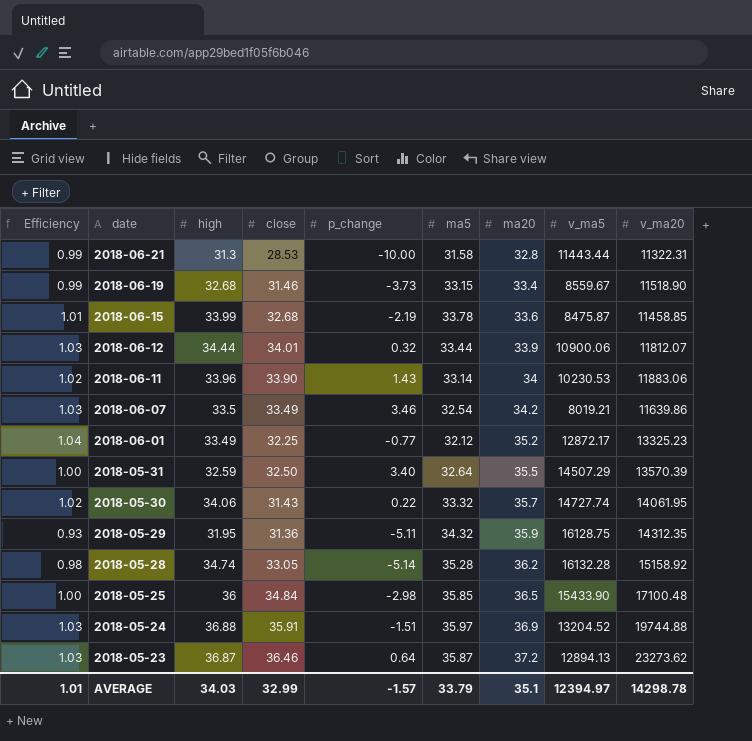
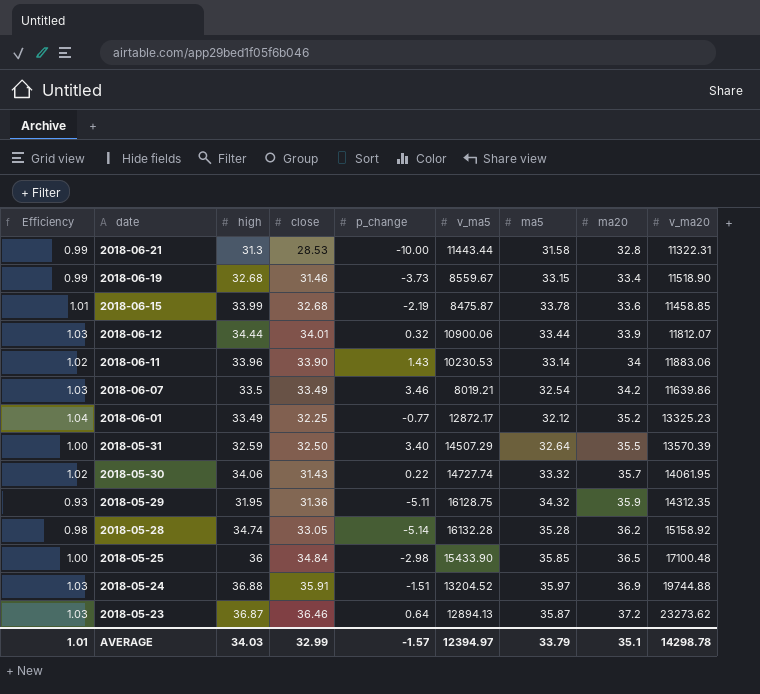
column v_ma5 | position: 8 -> 6

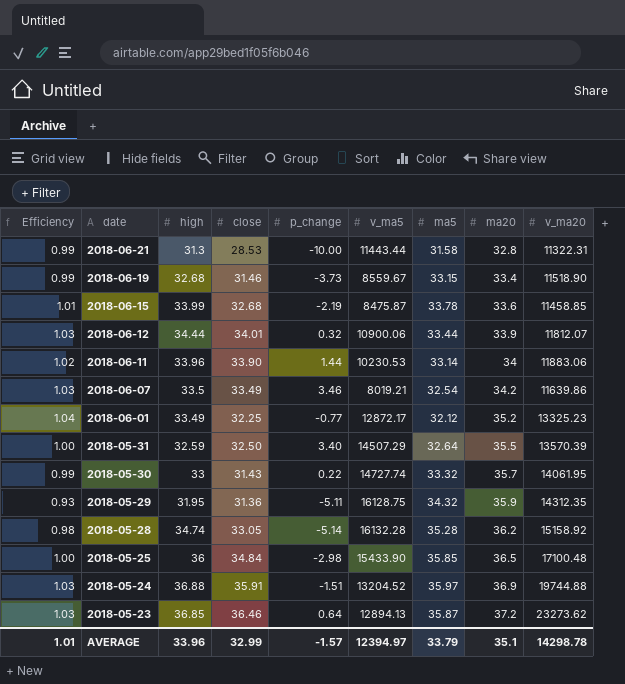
2018-06-11 | p_change: 1.43 -> 1.44
2018-05-30 | Efficiency: 1.02 -> 0.99
2018-05-30 | high: 34.06 -> 33
2018-05-23 | high: 36.87 -> 36.85
AVERAGE | high: 34.03 -> 33.96

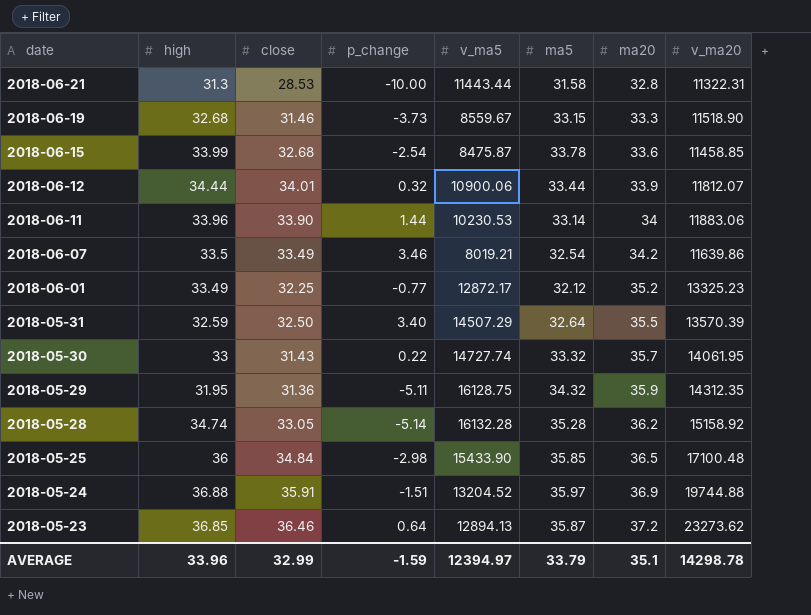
column Efficiency | formula: [high] / [ma5] -> none
2018-06-19 | ma20: 33.4 -> 33.3
2018-06-15 | p_change: -2.19 -> -2.54
AVERAGE | p_change: -1.57 -> -1.59

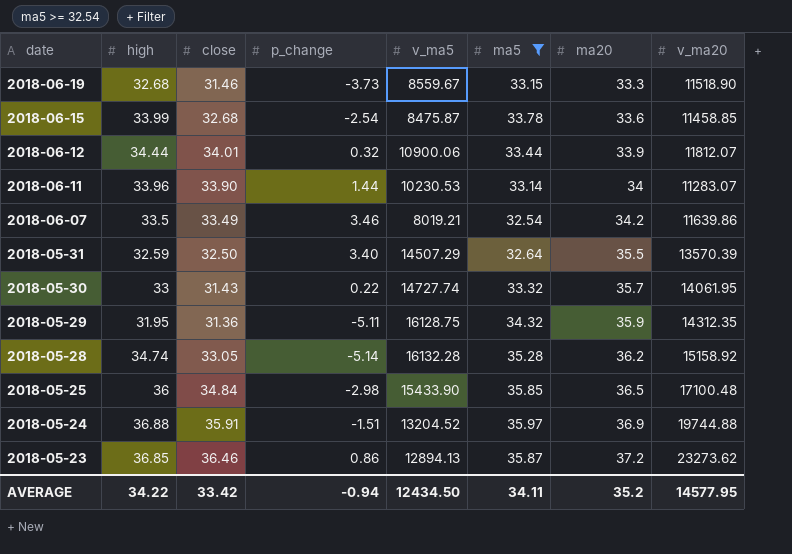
filter: none -> ma5 >= 32.54
2018-06-11 | v_ma20: 11883.06 -> 11283.07
2018-05-23 | p_change: 0.64 -> 0.86
AVERAGE | high: 33.96 -> 34.22
AVERAGE | close: 32.99 -> 33.42
AVERAGE | p_change: -1.59 -> -0.94
AVERAGE | v_ma5: 12394.97 -> 12434.50
AVERAGE | ma5: 33.79 -> 34.11
AVERAGE | ma20: 35.1 -> 35.2
AVERAGE | v_ma20: 14298.78 -> 14577.95

